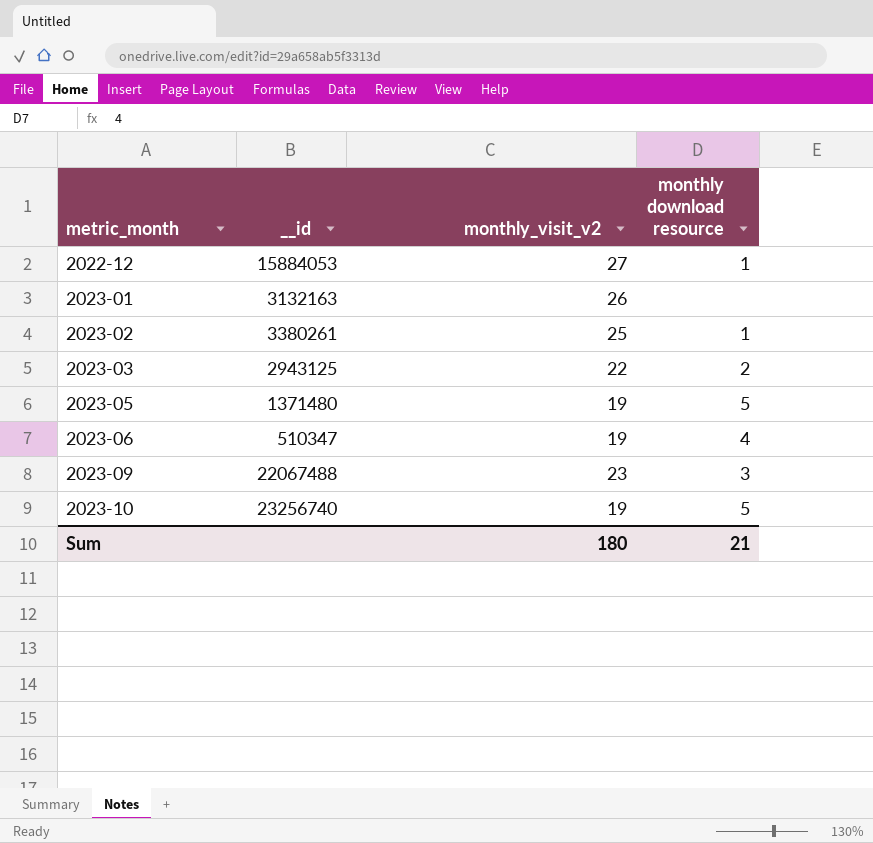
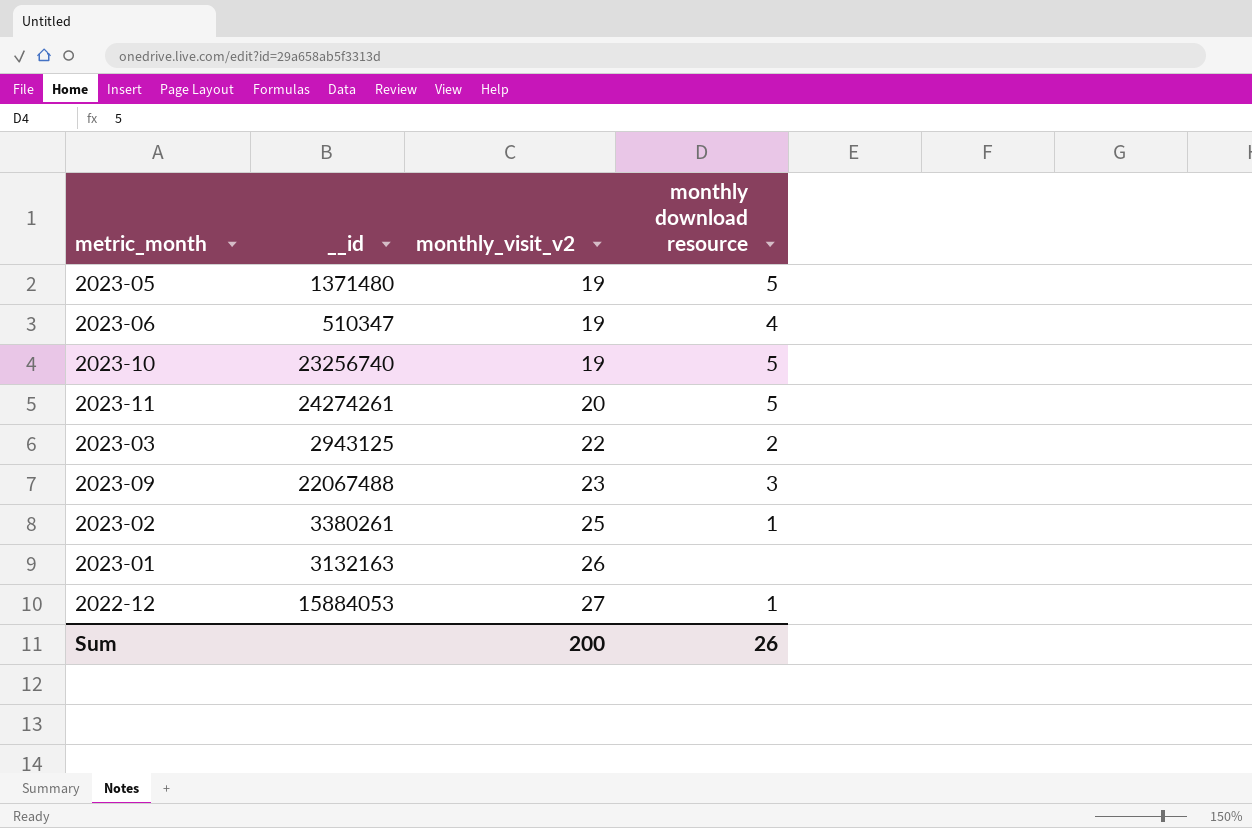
row order: metric_month ascending -> monthly_visit_v2 ascending
row 2023-11: none -> 24274261 | 20 | 5
Sum | monthly_visit_v2: 180 -> 200
Sum | monthly download resource: 21 -> 26

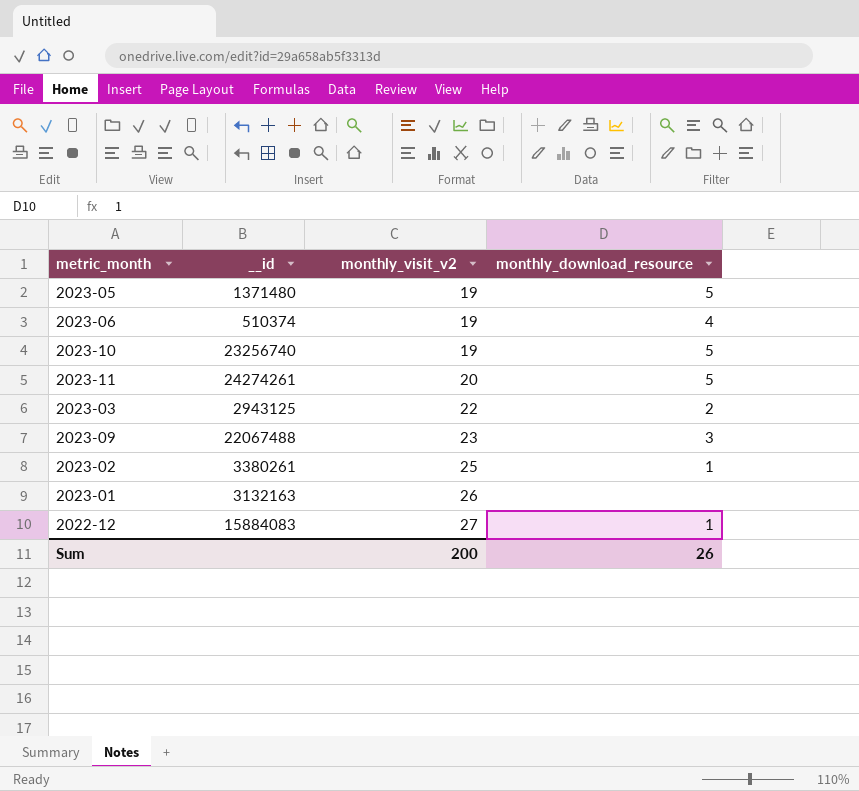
column name: monthly download resource -> monthly_download_resource
2023-06 | __id: 510347 -> 510374
2022-12 | __id: 15884053 -> 15884083

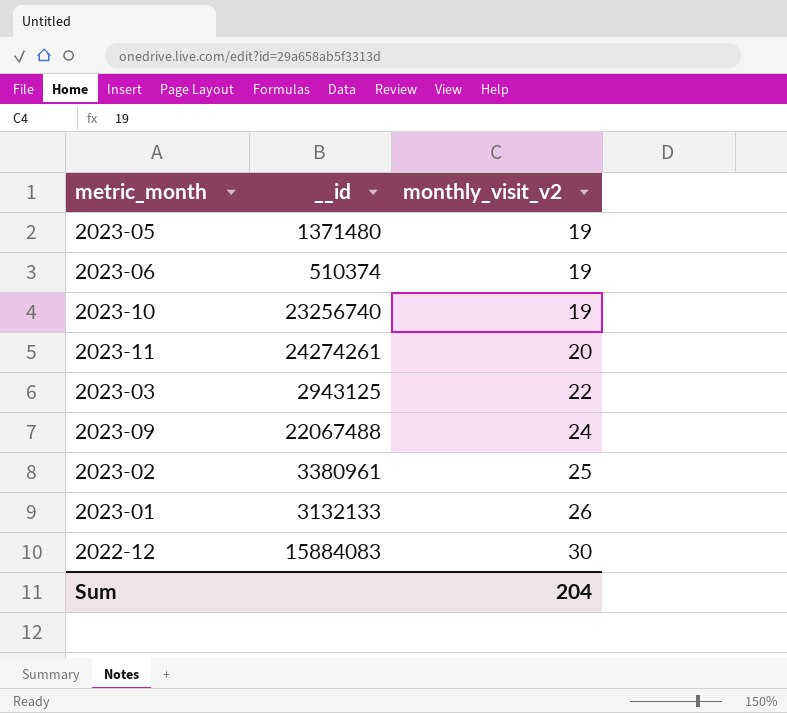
column monthly_download_resource | position: 4 -> none
2023-09 | monthly_visit_v2: 23 -> 24
2023-02 | __id: 3380261 -> 3380961
2023-01 | __id: 3132163 -> 3132133
2022-12 | monthly_visit_v2: 27 -> 30
Sum | monthly_visit_v2: 200 -> 204

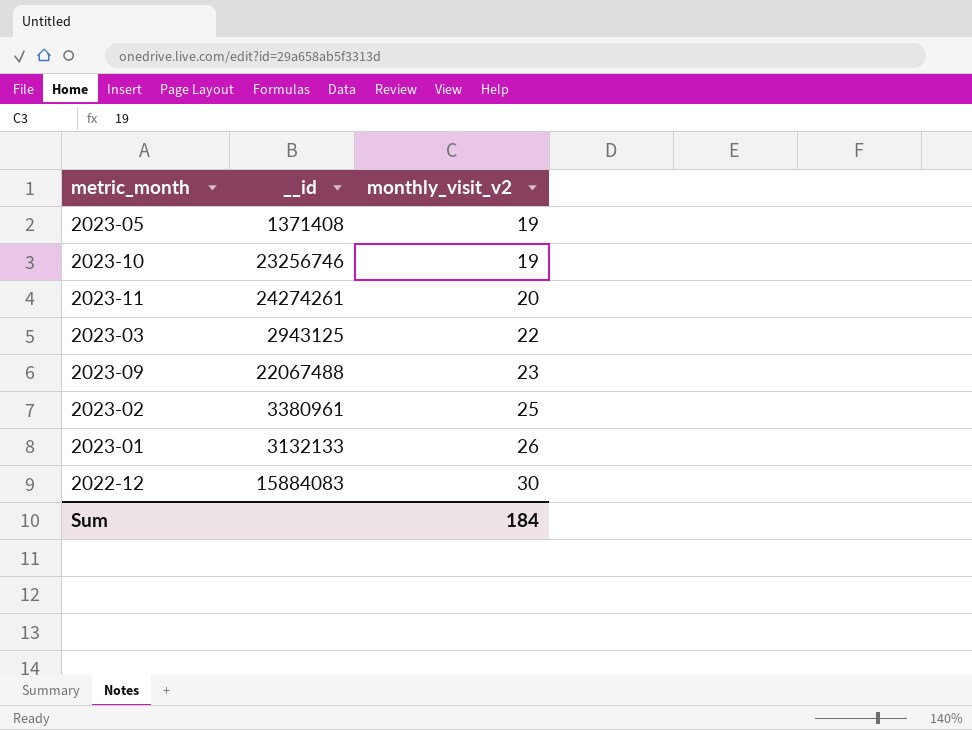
row 2023-06: 510374 | 19 -> none
2023-05 | __id: 1371480 -> 1371408
2023-10 | __id: 23256740 -> 23256746
2023-09 | monthly_visit_v2: 24 -> 23
Sum | monthly_visit_v2: 204 -> 184

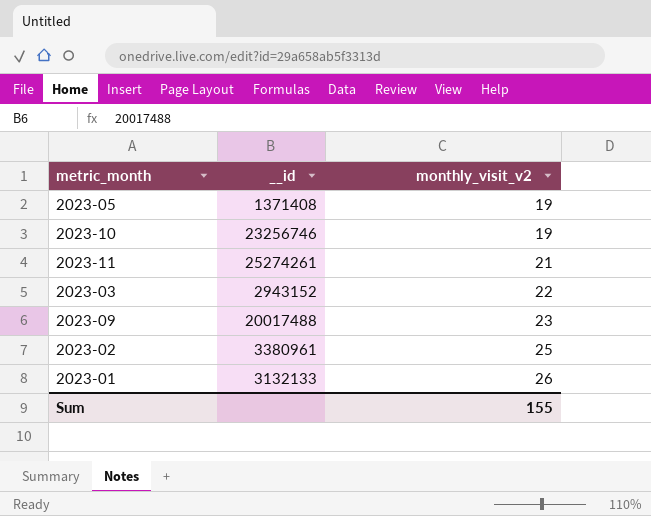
row 2022-12: 15884083 | 30 -> none
2023-11 | __id: 24274261 -> 25274261
2023-11 | monthly_visit_v2: 20 -> 21
2023-03 | __id: 2943125 -> 2943152
2023-09 | __id: 22067488 -> 20017488
Sum | monthly_visit_v2: 184 -> 155

